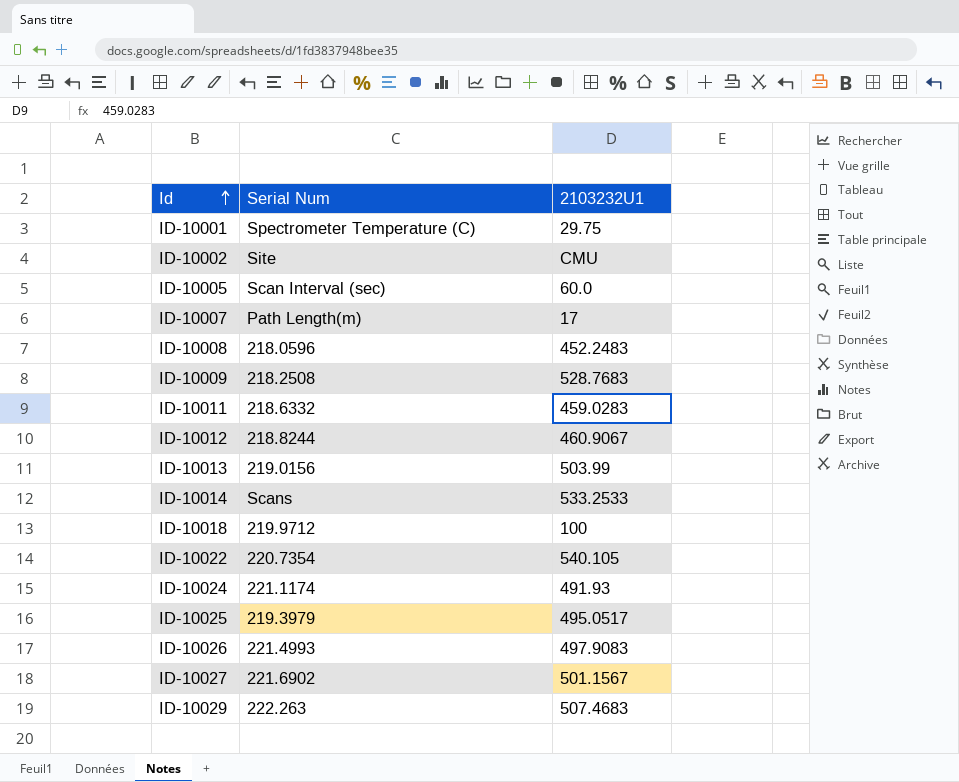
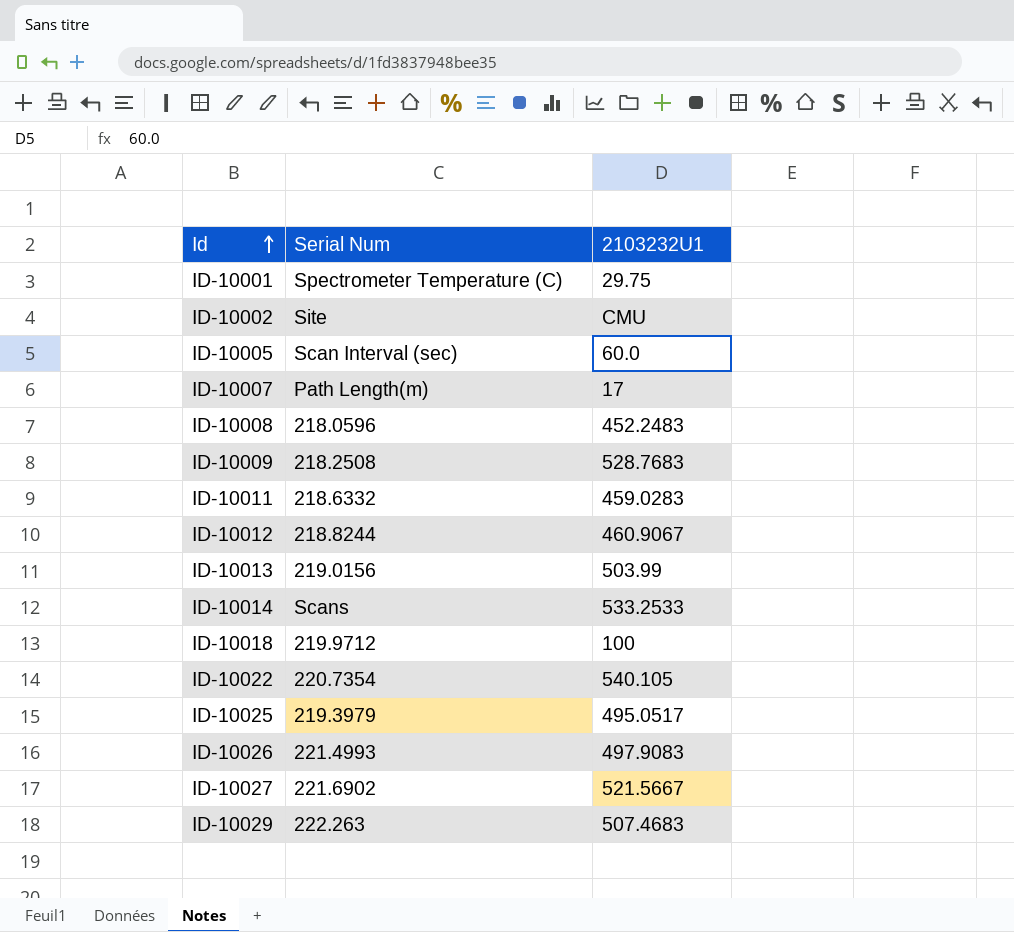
row ID-10024: 221.1174 | 491.93 -> none
ID-10027 | 2103232U1: 501.1567 -> 521.5667

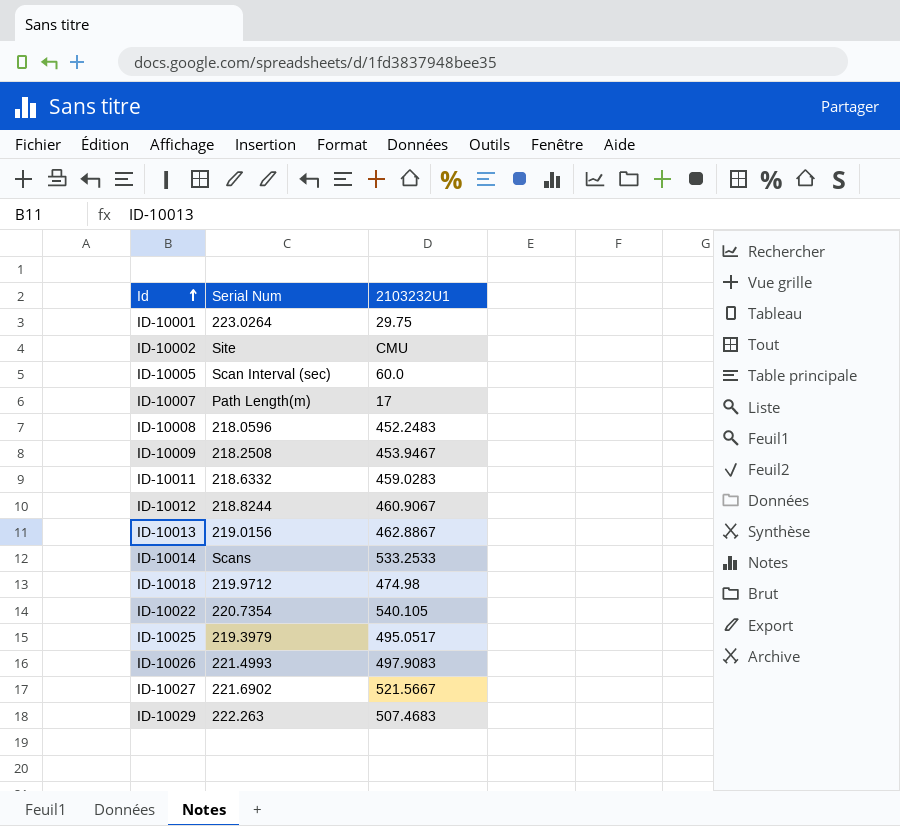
ID-10001 | Serial Num: Spectrometer Temperature (C) -> 223.0264
ID-10009 | 2103232U1: 528.7683 -> 453.9467
ID-10013 | 2103232U1: 503.99 -> 462.8867
ID-10018 | 2103232U1: 100 -> 474.98

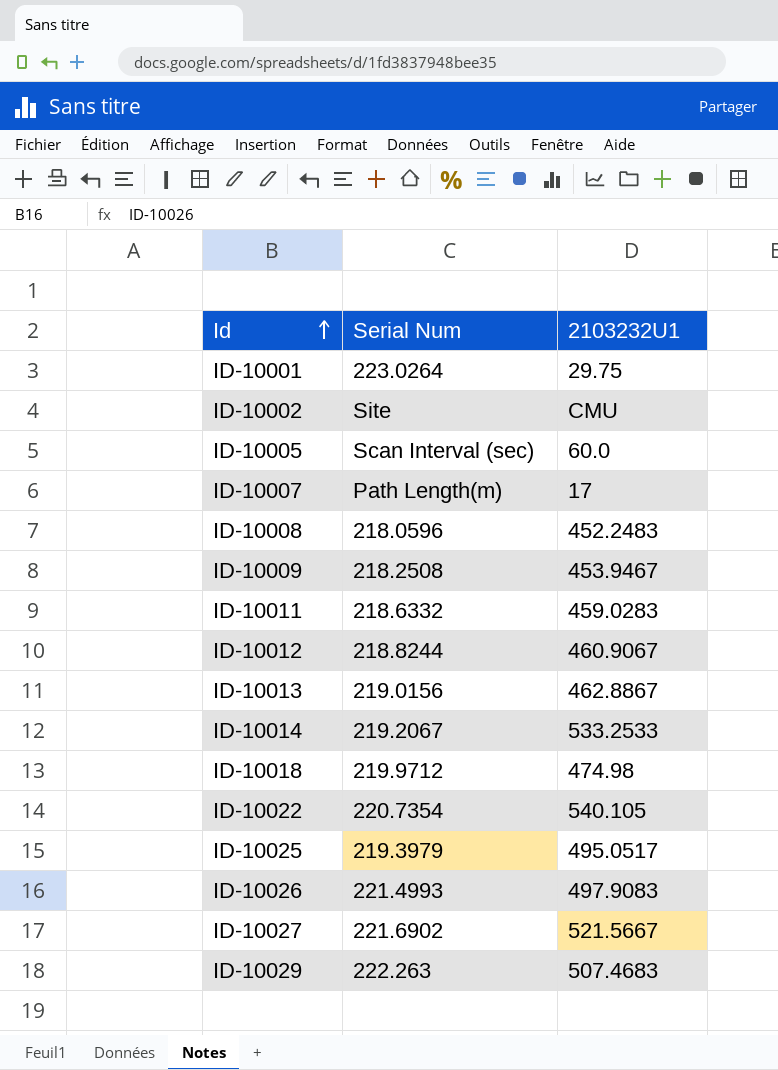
ID-10014 | Serial Num: Scans -> 219.2067

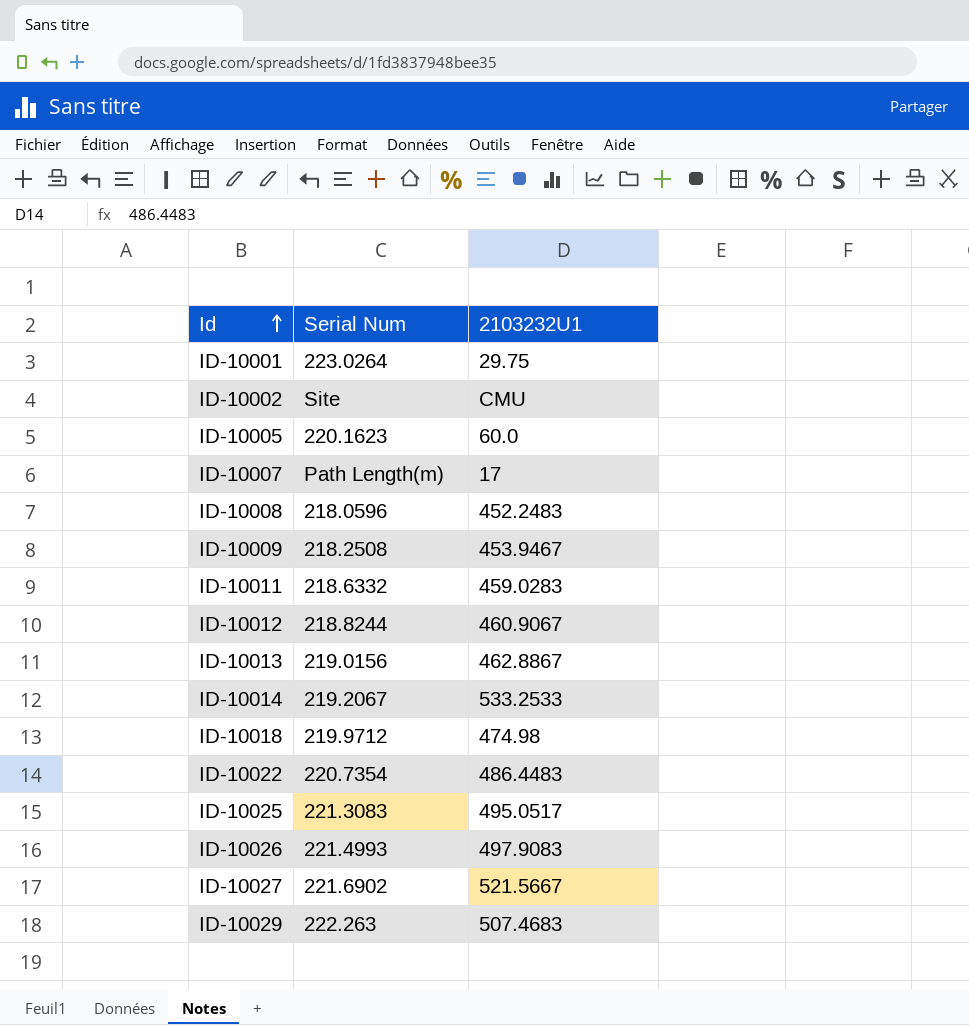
ID-10005 | Serial Num: Scan Interval (sec) -> 220.1623
ID-10022 | 2103232U1: 540.105 -> 486.4483
ID-10025 | Serial Num: 219.3979 -> 221.3083

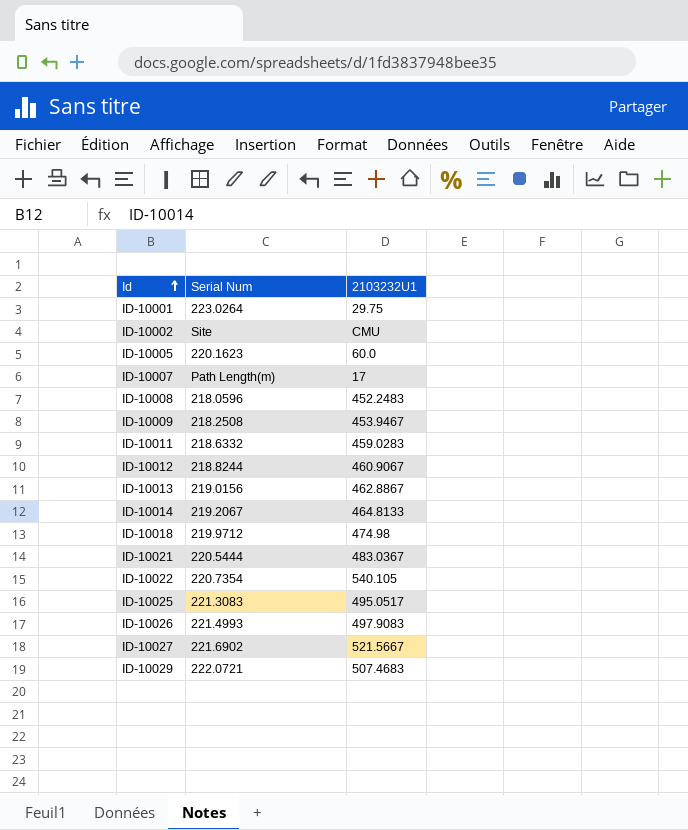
ID-10014 | 2103232U1: 533.2533 -> 464.8133
row ID-10021: none -> 220.5444 | 483.0367
ID-10022 | 2103232U1: 486.4483 -> 540.105
ID-10029 | Serial Num: 222.263 -> 222.0721

